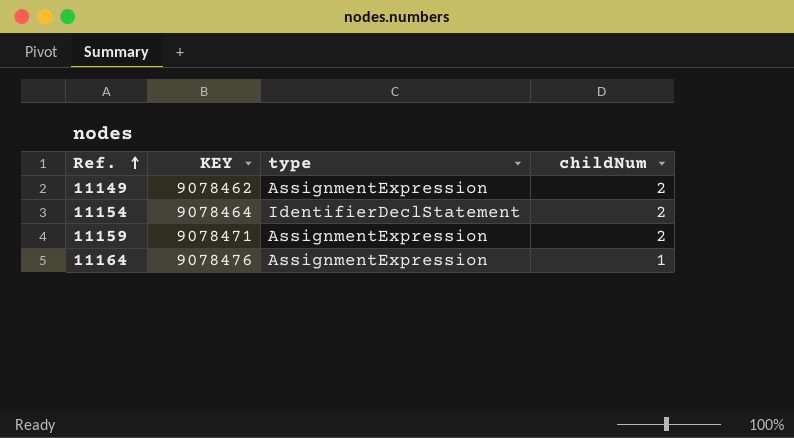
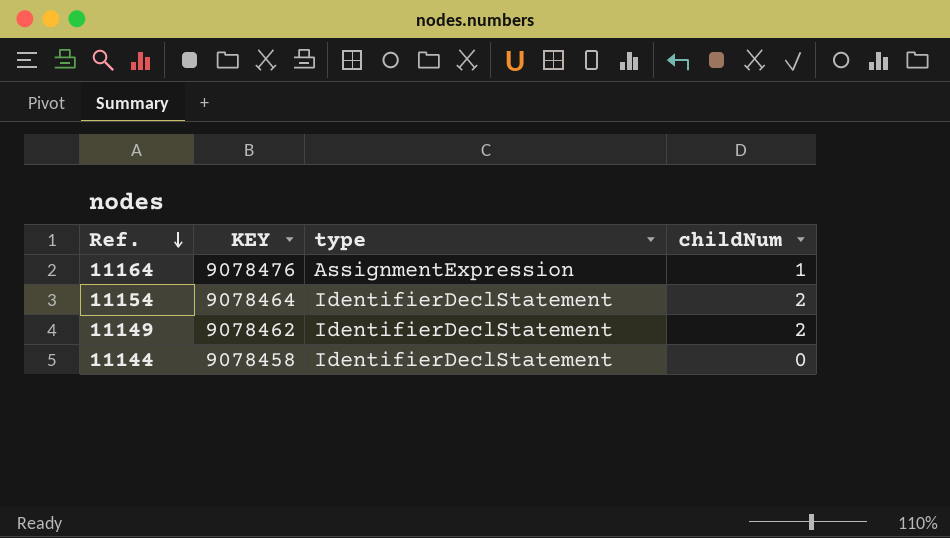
row order: Ref. ascending -> Ref. descending
row 11159: 9078471 | AssignmentExpression | 2 -> none
11149 | type: AssignmentExpression -> IdentifierDeclStatement
row 11144: none -> 9078458 | IdentifierDeclStatement | 0

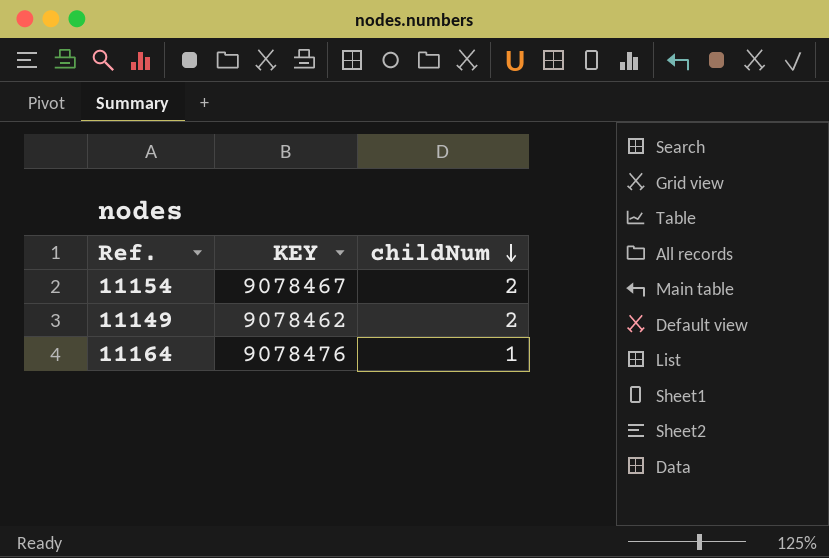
row order: Ref. descending -> childNum descending
column type | position: 3 -> none
row 11144: 9078458 | IdentifierDeclStatement | 0 -> none
11154 | KEY: 9078464 -> 9078467

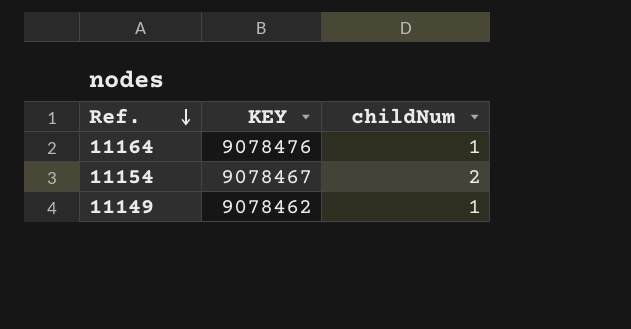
row order: childNum descending -> Ref. descending
11149 | childNum: 2 -> 1

